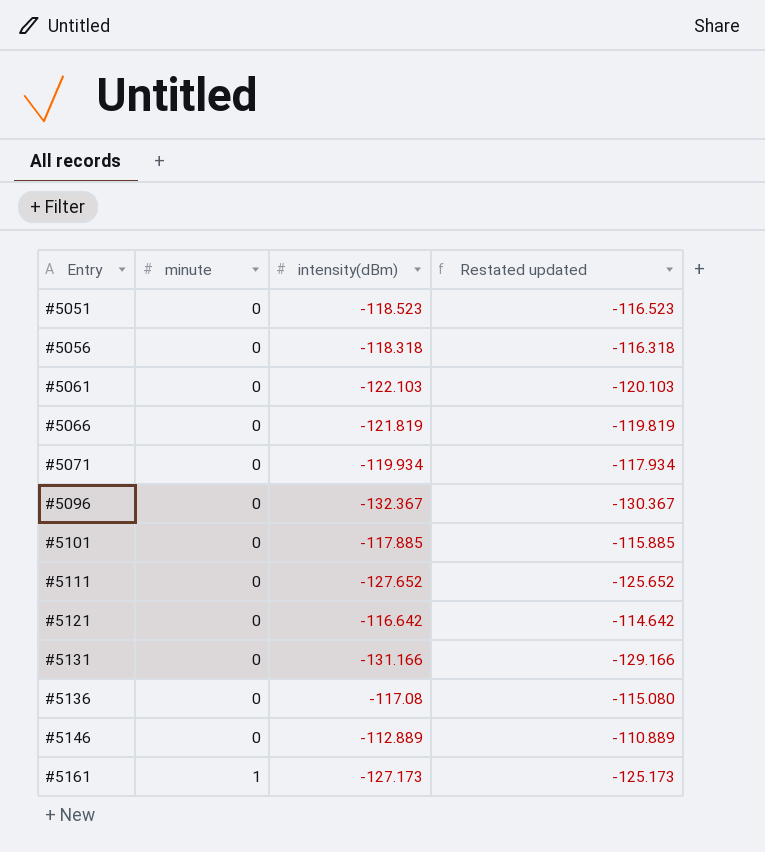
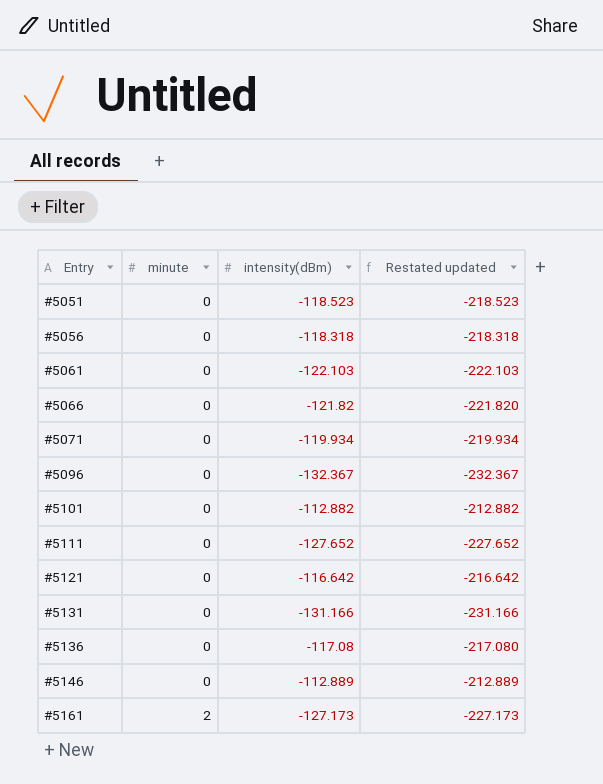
column Restated updated | formula: [intensity(dBm)] + 2 -> [intensity(dBm)] - 100
#5066 | intensity(dBm): -121.819 -> -121.82
#5101 | intensity(dBm): -117.885 -> -112.882
#5161 | minute: 1 -> 2

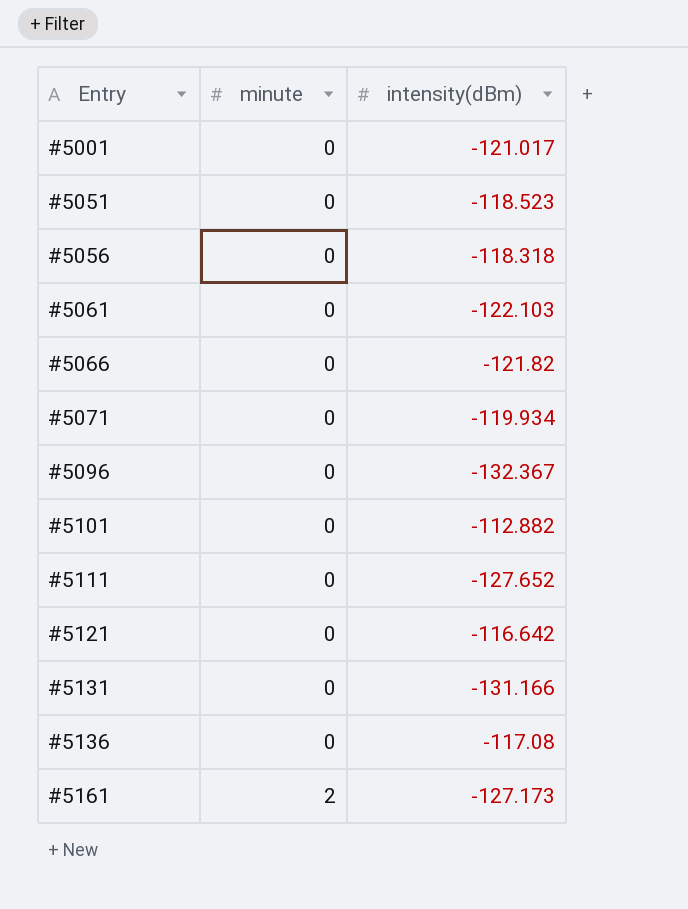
column Restated updated | formula: [intensity(dBm)] - 100 -> none
row #5146: 0 | -112.889 | -212.889 -> none
row #5001: none -> 0 | -121.017

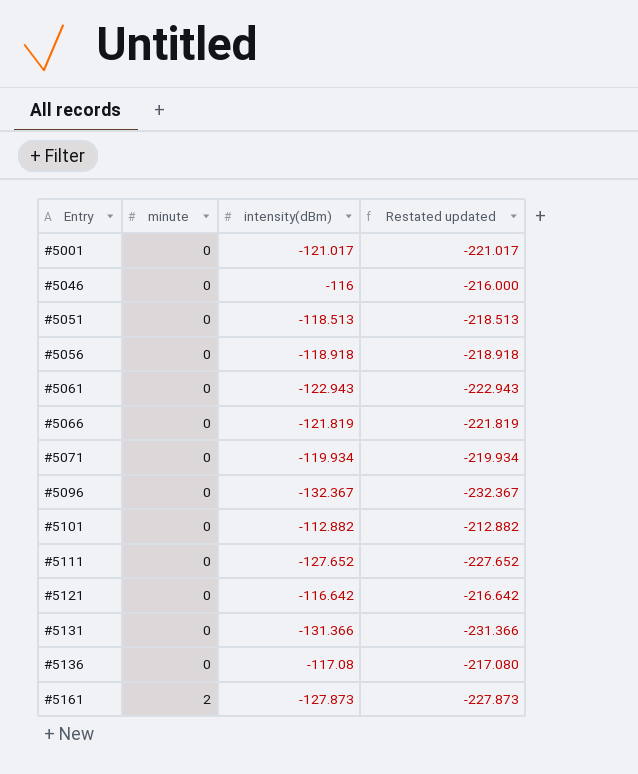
column Restated updated | formula: none -> [intensity(dBm)] - 100
row #5046: none -> 0 | -116 | -216.000
#5051 | intensity(dBm): -118.523 -> -118.513
#5056 | intensity(dBm): -118.318 -> -118.918
#5061 | intensity(dBm): -122.103 -> -122.943
#5066 | intensity(dBm): -121.82 -> -121.819
#5131 | intensity(dBm): -131.166 -> -131.366
#5161 | intensity(dBm): -127.173 -> -127.873

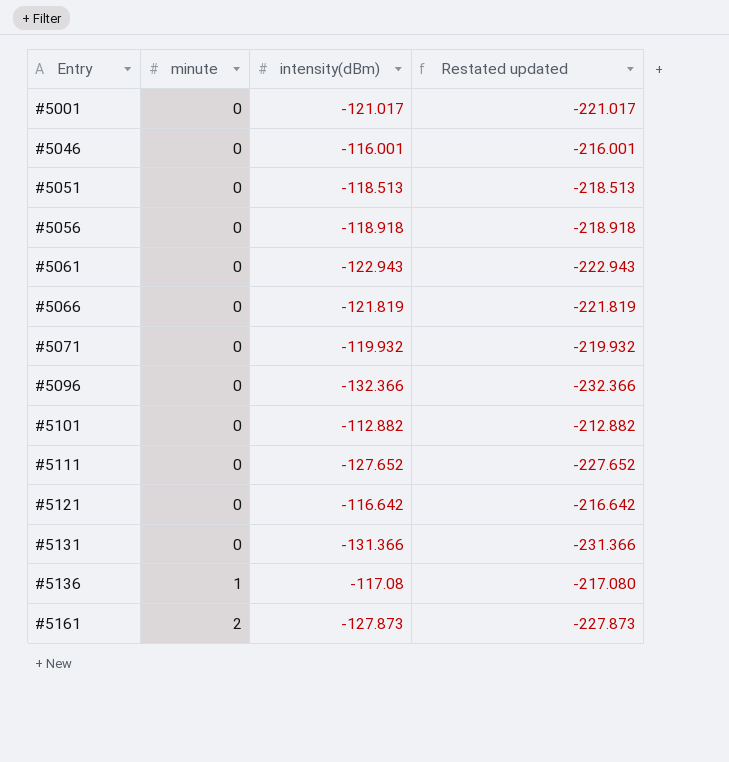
#5046 | intensity(dBm): -116 -> -116.001
#5046 | Restated updated: -216.000 -> -216.001
#5071 | intensity(dBm): -119.934 -> -119.932
#5071 | Restated updated: -219.934 -> -219.932
#5096 | intensity(dBm): -132.367 -> -132.366
#5096 | Restated updated: -232.367 -> -232.366
#5136 | minute: 0 -> 1

